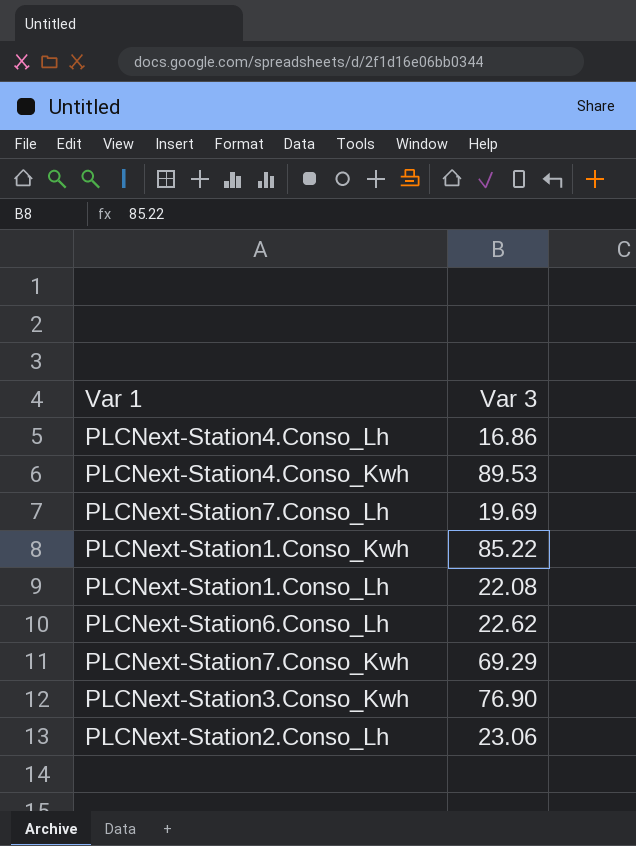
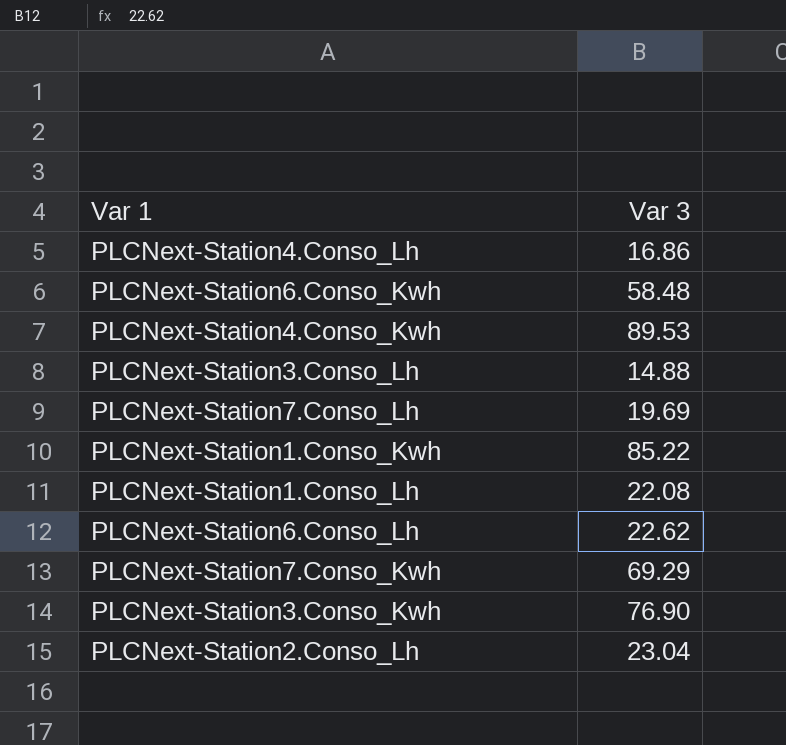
row PLCNext-Station6.Conso_Kwh: none -> 58.48
row PLCNext-Station3.Conso_Lh: none -> 14.88
PLCNext-Station2.Conso_Lh | Var 3: 23.06 -> 23.04

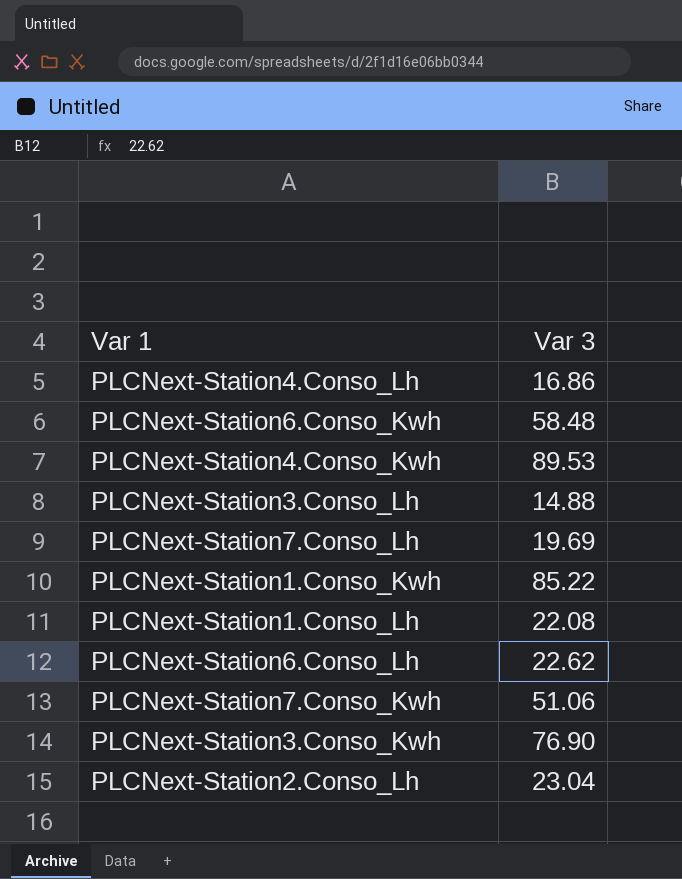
PLCNext-Station7.Conso_Kwh | Var 3: 69.29 -> 51.06

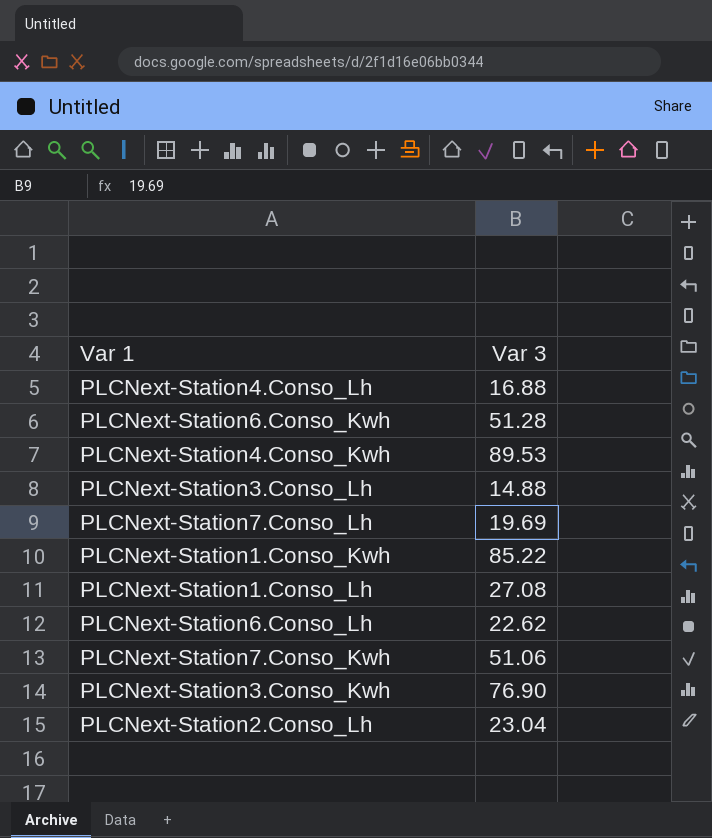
PLCNext-Station4.Conso_Lh | Var 3: 16.86 -> 16.88
PLCNext-Station6.Conso_Kwh | Var 3: 58.48 -> 51.28
PLCNext-Station1.Conso_Lh | Var 3: 22.08 -> 27.08

